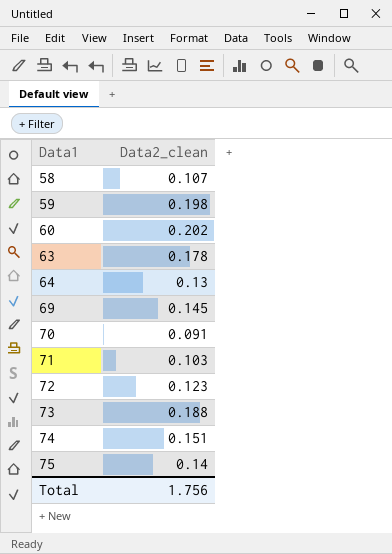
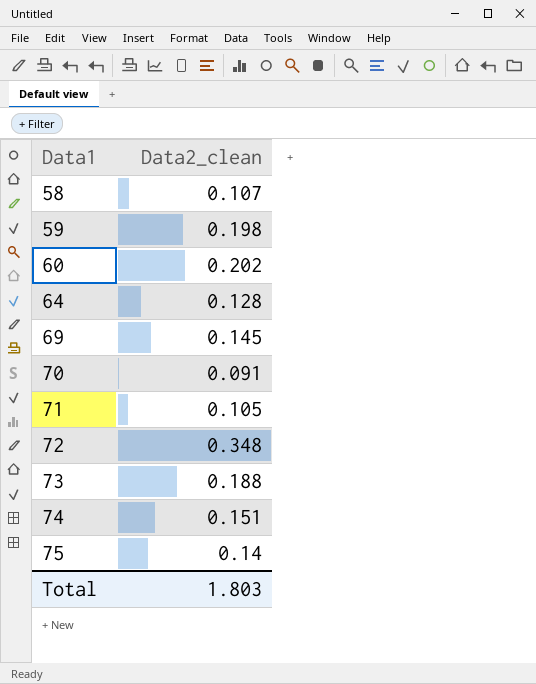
row 63: 0.178 -> none
64 | Data2_clean: 0.13 -> 0.128
71 | Data2_clean: 0.103 -> 0.105
72 | Data2_clean: 0.123 -> 0.348
Total | Data2_clean: 1.756 -> 1.803

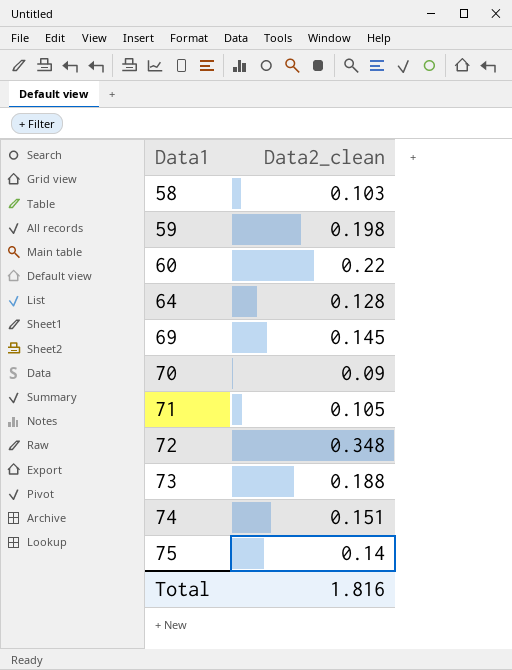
58 | Data2_clean: 0.107 -> 0.103
60 | Data2_clean: 0.202 -> 0.22
70 | Data2_clean: 0.091 -> 0.09
Total | Data2_clean: 1.803 -> 1.816

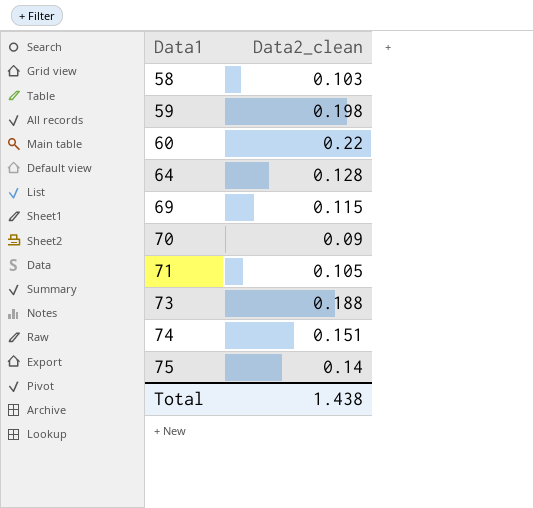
row 72: 0.348 -> none
69 | Data2_clean: 0.145 -> 0.115
Total | Data2_clean: 1.816 -> 1.438

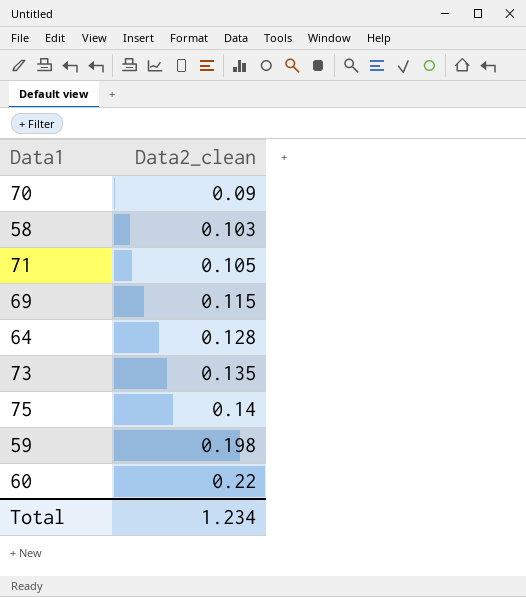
row order: Data1 ascending -> Data2_clean ascending
row 74: 0.151 -> none
73 | Data2_clean: 0.188 -> 0.135
Total | Data2_clean: 1.438 -> 1.234

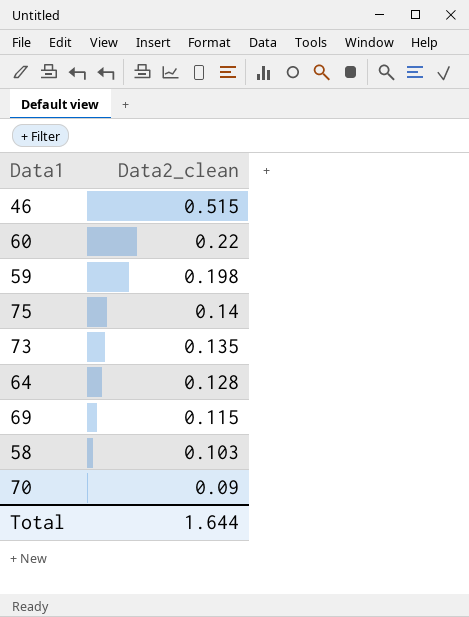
row order: Data2_clean ascending -> Data2_clean descending
row 71: 0.105 -> none
row 46: none -> 0.515
Total | Data2_clean: 1.234 -> 1.644

